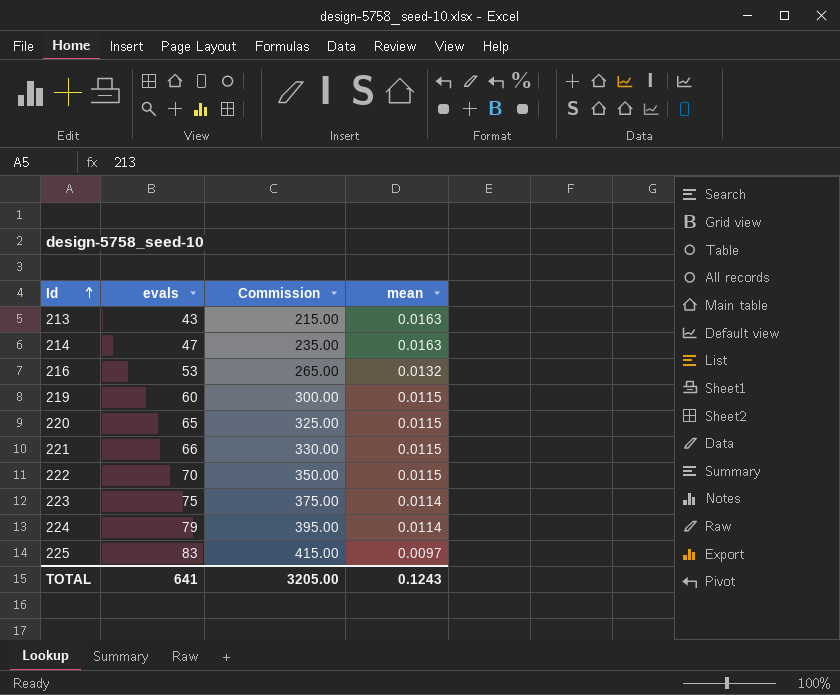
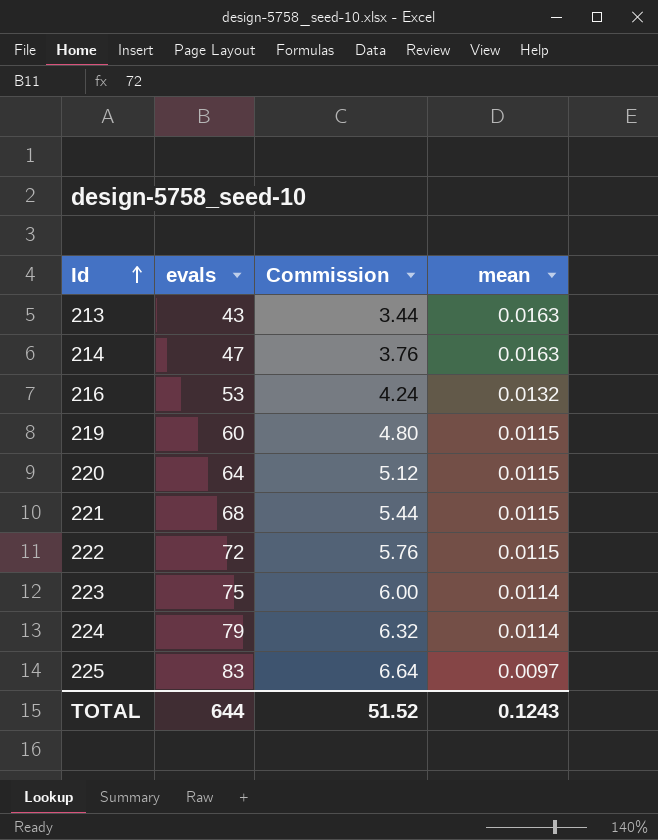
column Commission | formula: [evals] * 5 -> [evals] * 0.08
220 | evals: 65 -> 64
221 | evals: 66 -> 68
222 | evals: 70 -> 72
TOTAL | evals: 641 -> 644
TOTAL | Commission: 3205.00 -> 51.52

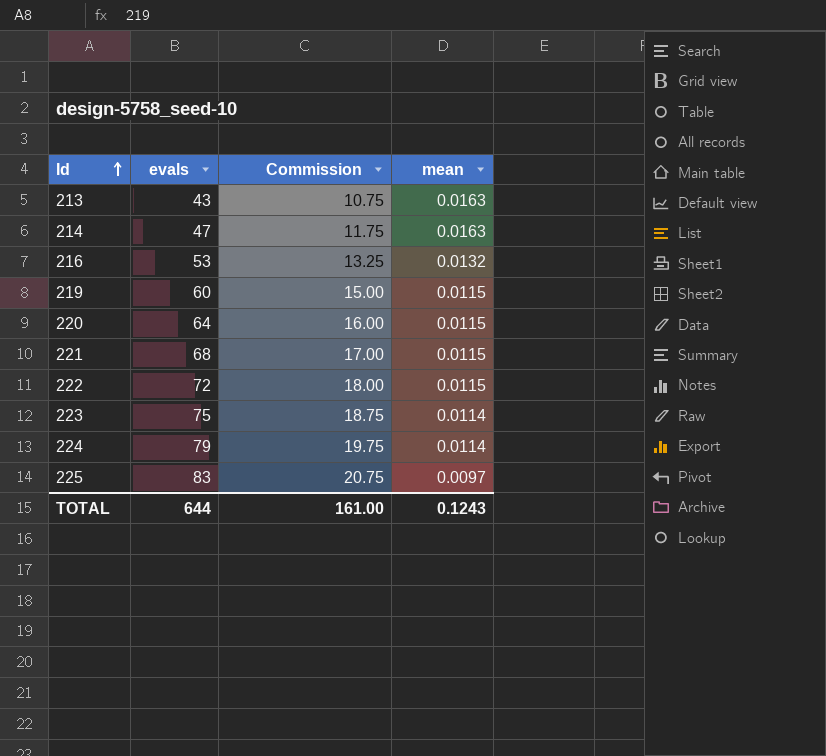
column Commission | formula: [evals] * 0.08 -> [evals] * 0.25
TOTAL | Commission: 51.52 -> 161.00

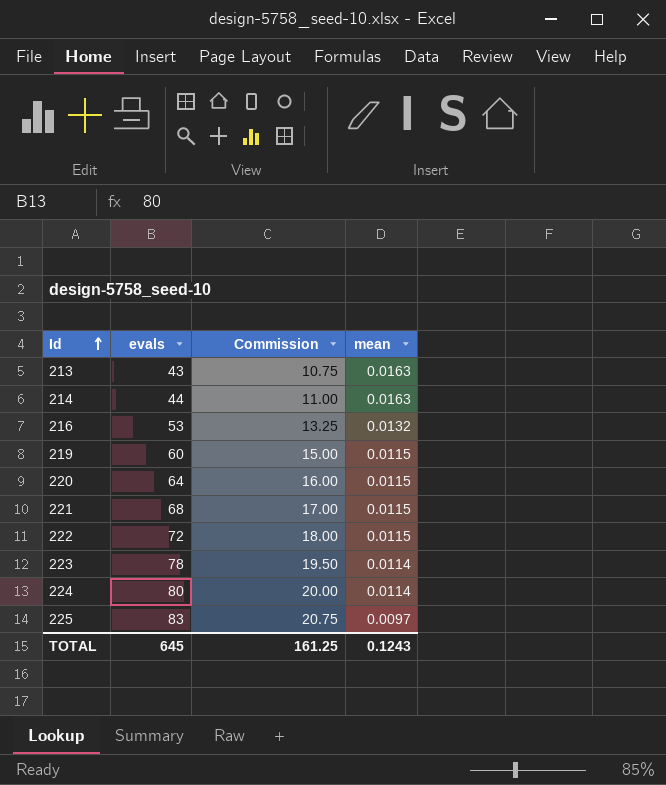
214 | evals: 47 -> 44
214 | Commission: 11.75 -> 11.00
223 | evals: 75 -> 78
223 | Commission: 18.75 -> 19.50
224 | evals: 79 -> 80
224 | Commission: 19.75 -> 20.00
TOTAL | evals: 644 -> 645
TOTAL | Commission: 161.00 -> 161.25

